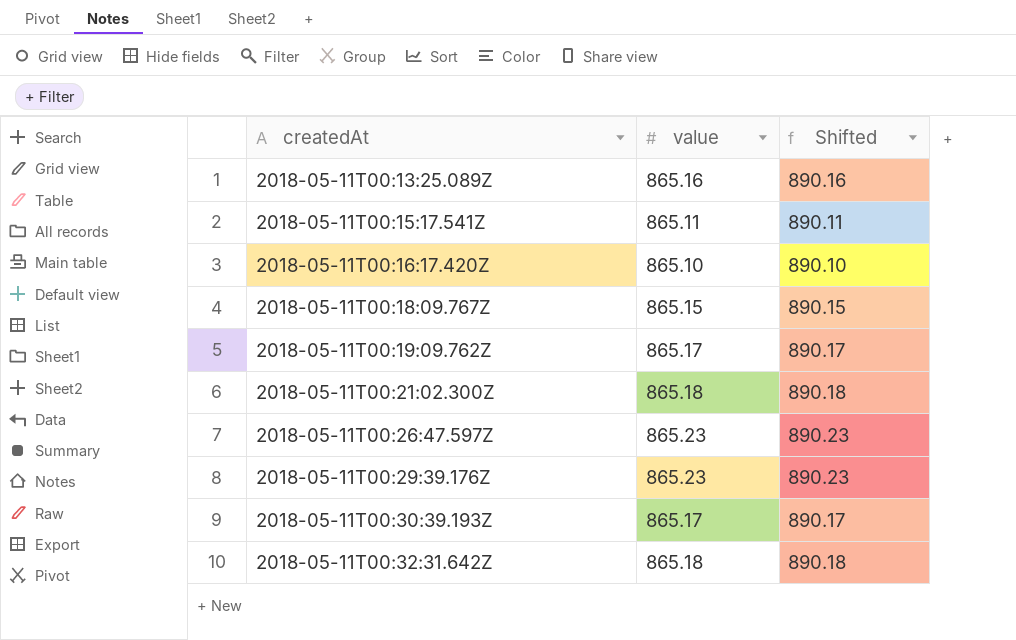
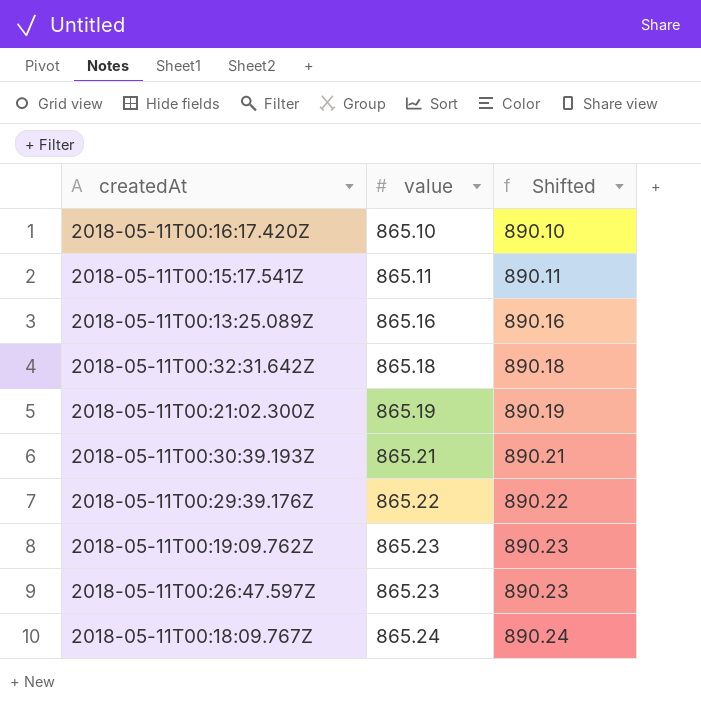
row order: createdAt ascending -> value ascending
2018-05-11T00:21:02.300Z | value: 865.18 -> 865.19
2018-05-11T00:21:02.300Z | Shifted: 890.18 -> 890.19
2018-05-11T00:30:39.193Z | value: 865.17 -> 865.21
2018-05-11T00:30:39.193Z | Shifted: 890.17 -> 890.21
2018-05-11T00:29:39.176Z | value: 865.23 -> 865.22
2018-05-11T00:29:39.176Z | Shifted: 890.23 -> 890.22
2018-05-11T00:19:09.762Z | value: 865.17 -> 865.23
2018-05-11T00:19:09.762Z | Shifted: 890.17 -> 890.23
2018-05-11T00:18:09.767Z | value: 865.15 -> 865.24
2018-05-11T00:18:09.767Z | Shifted: 890.15 -> 890.24

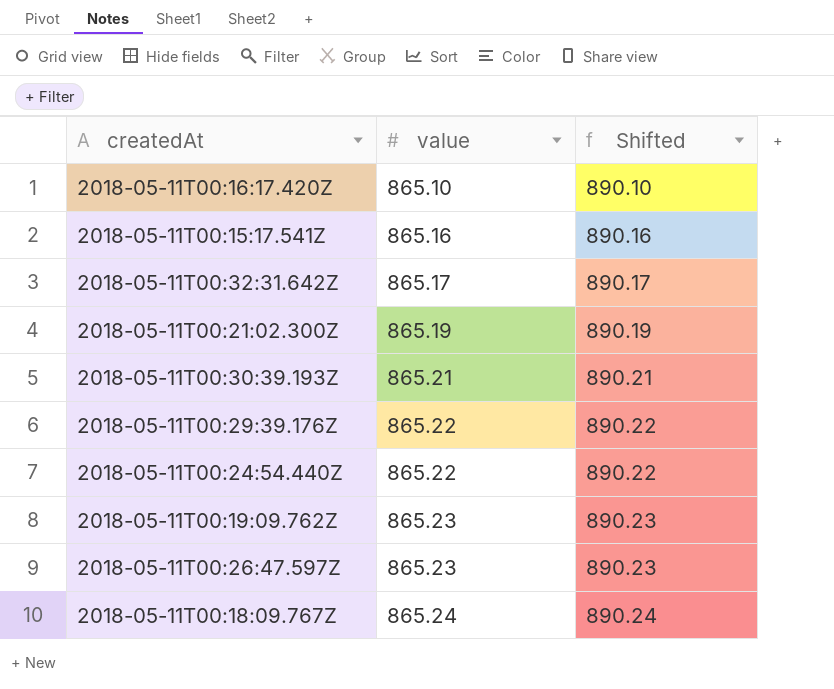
row 2018-05-11T00:13:25.089Z: 865.16 | 890.16 -> none
2018-05-11T00:15:17.541Z | value: 865.11 -> 865.16
2018-05-11T00:15:17.541Z | Shifted: 890.11 -> 890.16
2018-05-11T00:32:31.642Z | value: 865.18 -> 865.17
2018-05-11T00:32:31.642Z | Shifted: 890.18 -> 890.17
row 2018-05-11T00:24:54.440Z: none -> 865.22 | 890.22

